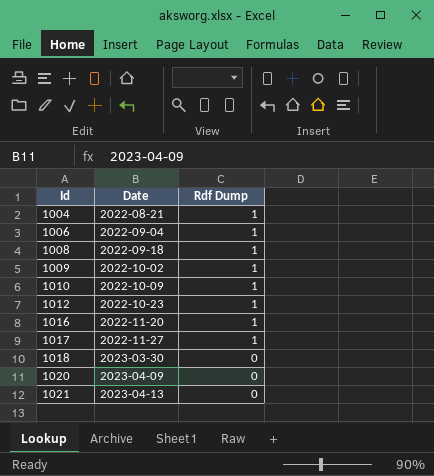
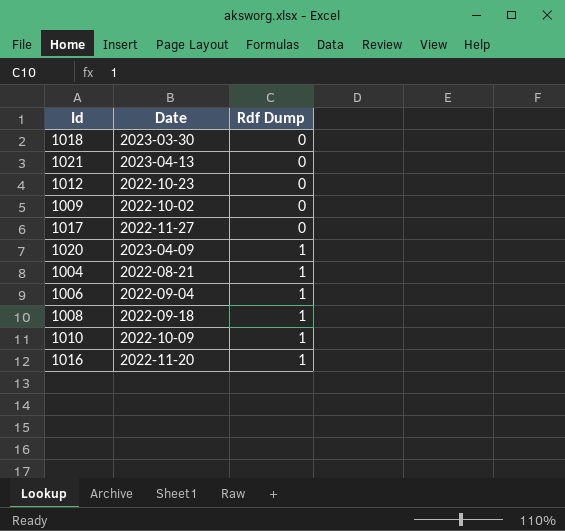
row order: Id ascending -> Rdf Dump ascending
1012 | Rdf Dump: 1 -> 0
1009 | Rdf Dump: 1 -> 0
1017 | Rdf Dump: 1 -> 0
1020 | Rdf Dump: 0 -> 1

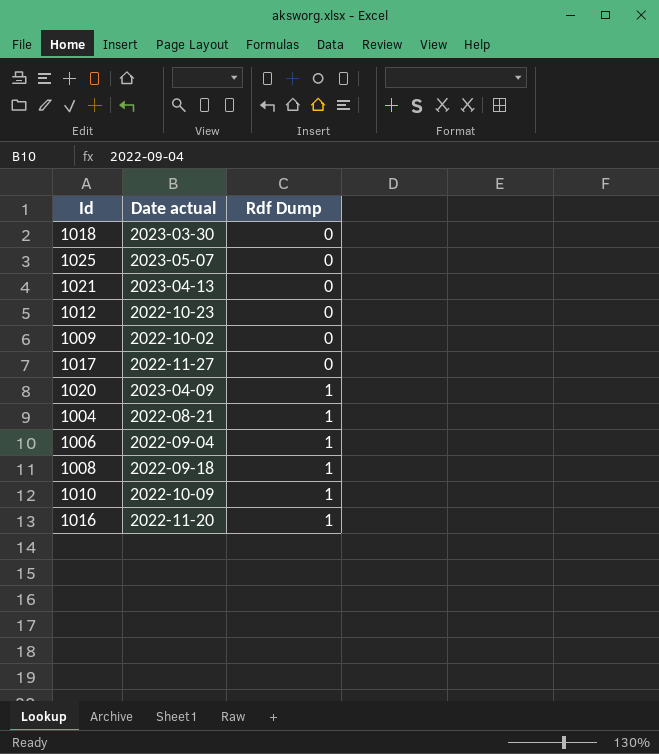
column name: Date -> Date actual
row 1025: none -> 2023-05-07 | 0

